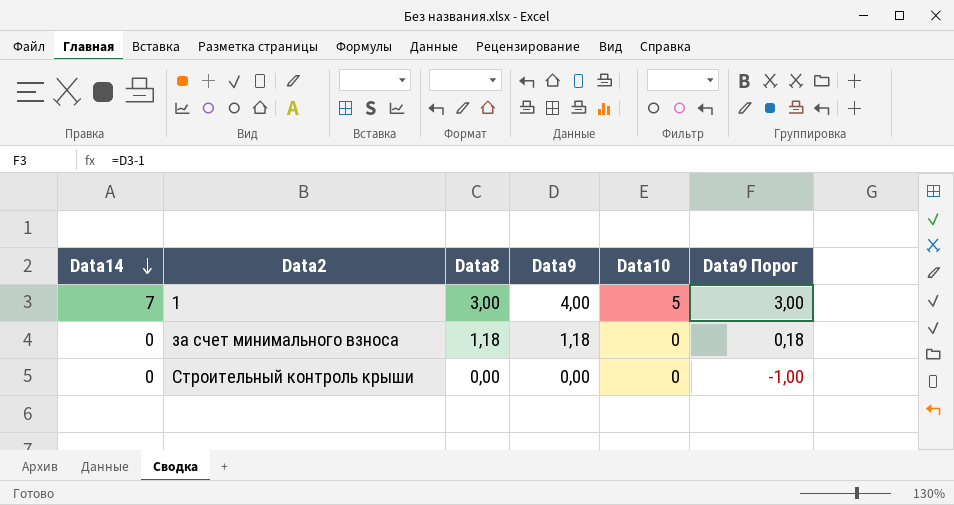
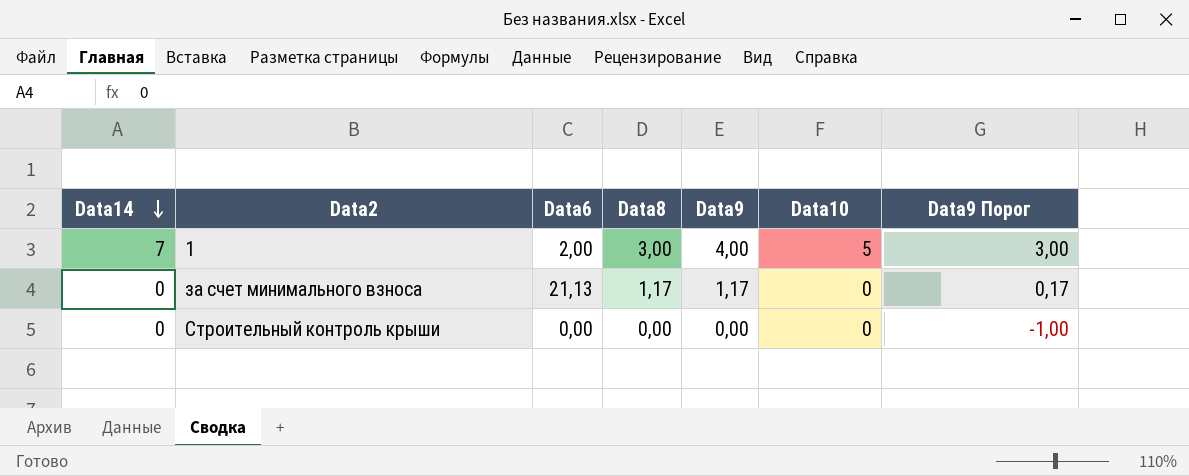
column Data6 | position: none -> 3
за счет минимального взноса | Data8: 1,18 -> 1,17
за счет минимального взноса | Data9: 1,18 -> 1,17
за счет минимального взноса | Data9 Порог: 0,18 -> 0,17

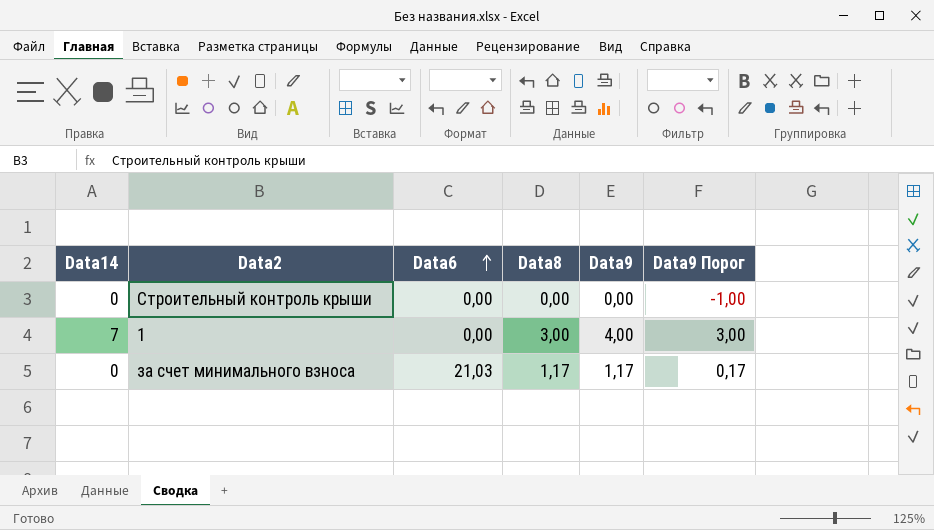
row order: Data14 descending -> Data6 ascending
column Data10 | position: 6 -> none
1 | Data6: 2,00 -> 0,00
за счет минимального взноса | Data6: 21,13 -> 21,03

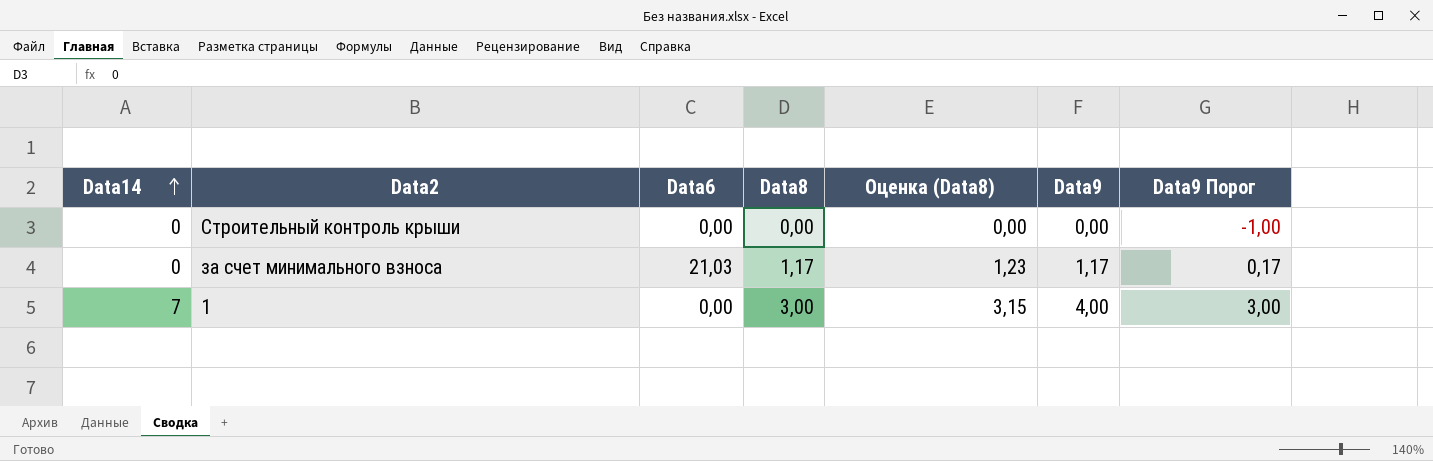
row order: Data6 ascending -> Data14 ascending
column Оценка (Data8) | formula: none -> [Data8] * 1,05

